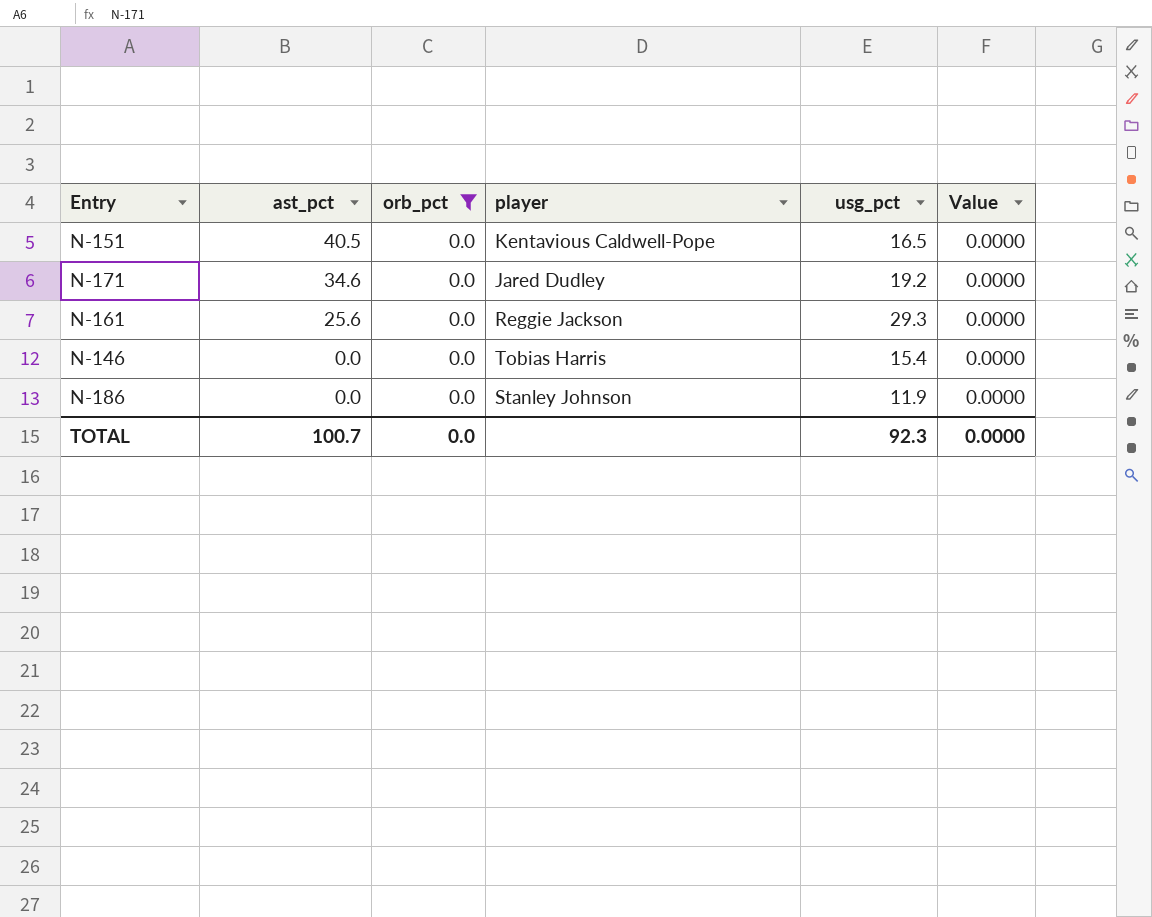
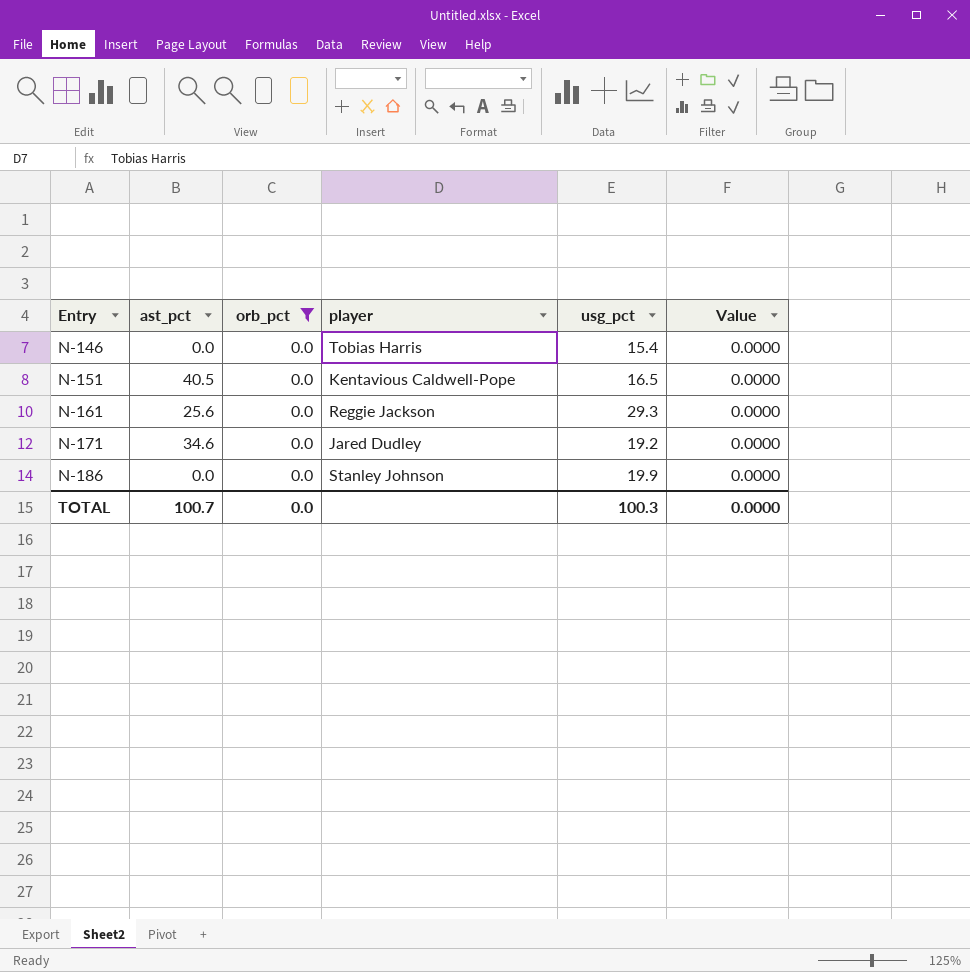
row order: ast_pct descending -> Entry ascending
N-186 | usg_pct: 11.9 -> 19.9
TOTAL | usg_pct: 92.3 -> 100.3

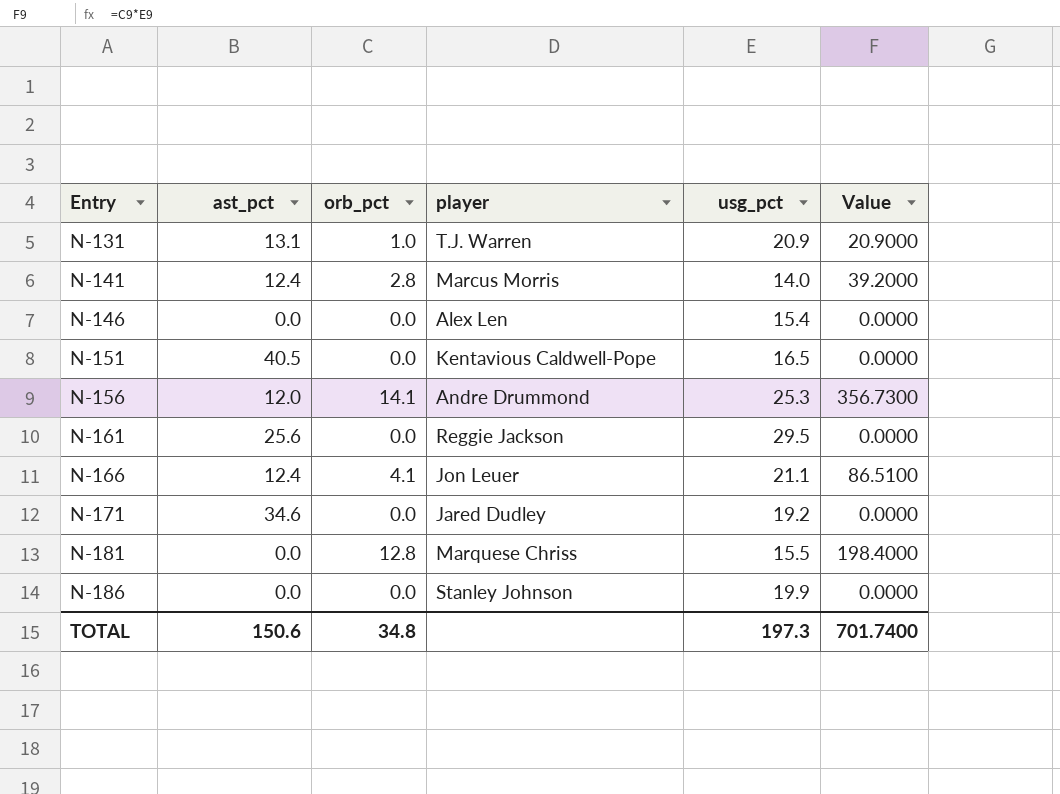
filter: orb_pct = 0.0 -> none
N-146 | player: Tobias Harris -> Alex Len
N-161 | usg_pct: 29.3 -> 29.5
TOTAL | ast_pct: 100.7 -> 150.6
TOTAL | orb_pct: 0.0 -> 34.8
TOTAL | usg_pct: 100.3 -> 197.3
TOTAL | Value: 0.0000 -> 701.7400

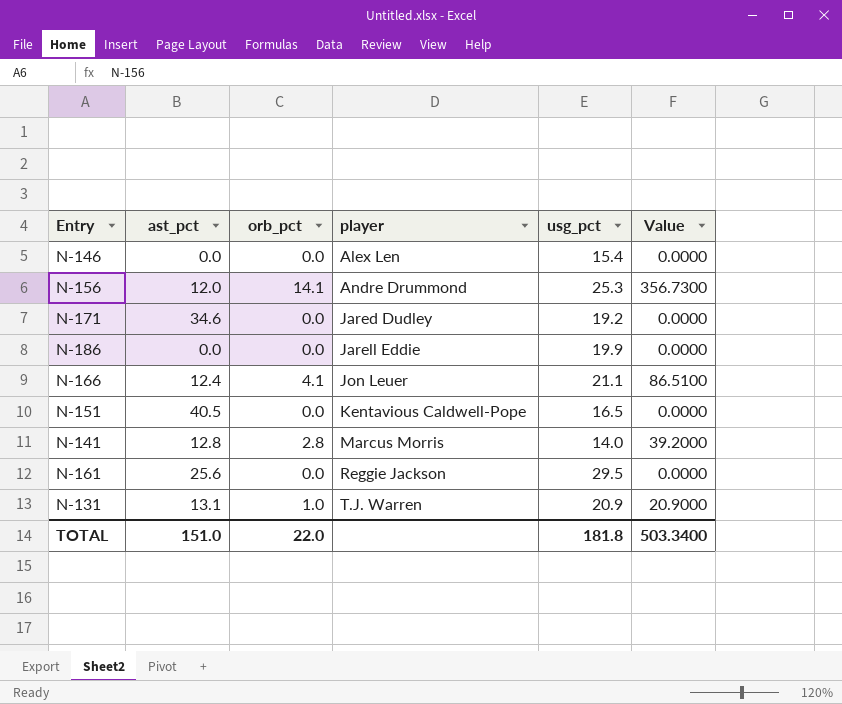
row order: Entry ascending -> player ascending
row N-181: 0.0 | 12.8 | Marquese Chriss | 15.5 | 198.4000 -> none
N-186 | player: Stanley Johnson -> Jarell Eddie
N-141 | ast_pct: 12.4 -> 12.8
TOTAL | ast_pct: 150.6 -> 151.0
TOTAL | orb_pct: 34.8 -> 22.0
TOTAL | usg_pct: 197.3 -> 181.8
TOTAL | Value: 701.7400 -> 503.3400

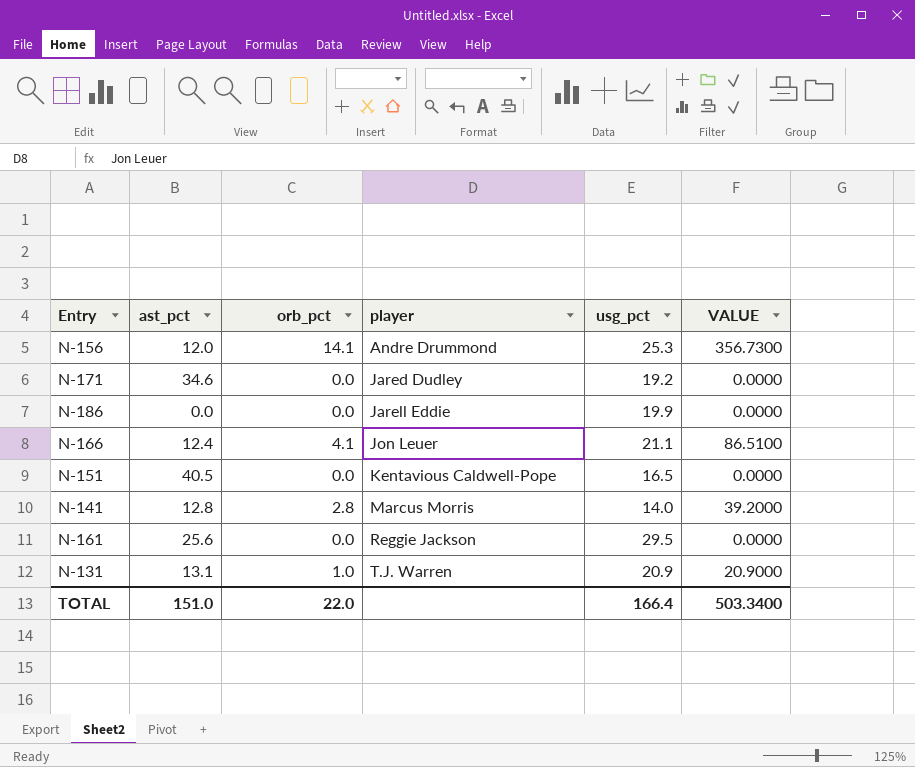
column name: Value -> VALUE
row N-146: 0.0 | 0.0 | Alex Len | 15.4 | 0.0000 -> none
TOTAL | usg_pct: 181.8 -> 166.4

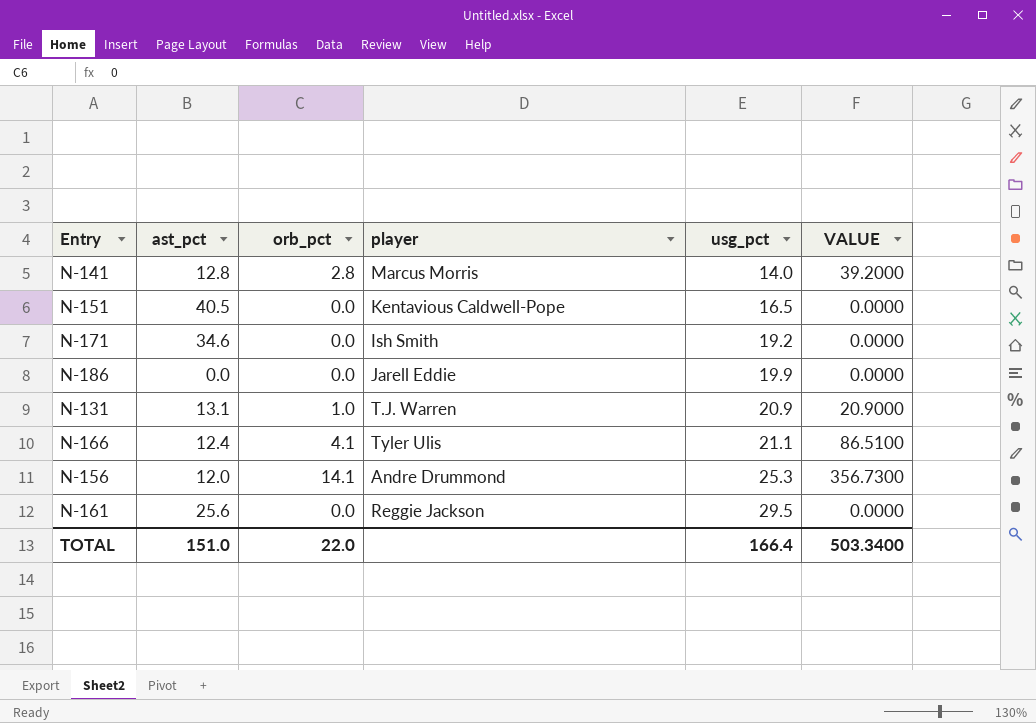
row order: player ascending -> usg_pct ascending
N-171 | player: Jared Dudley -> Ish Smith
N-166 | player: Jon Leuer -> Tyler Ulis

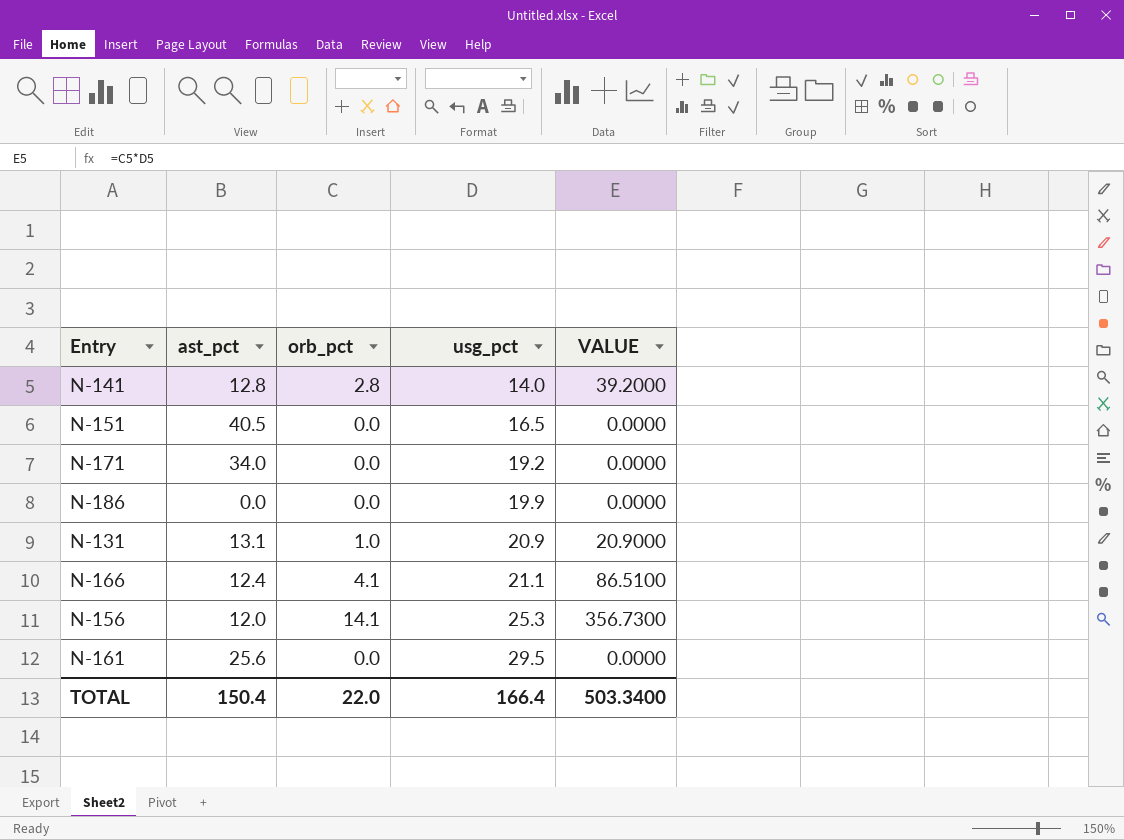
column player | position: 4 -> none
N-171 | ast_pct: 34.6 -> 34.0
TOTAL | ast_pct: 151.0 -> 150.4

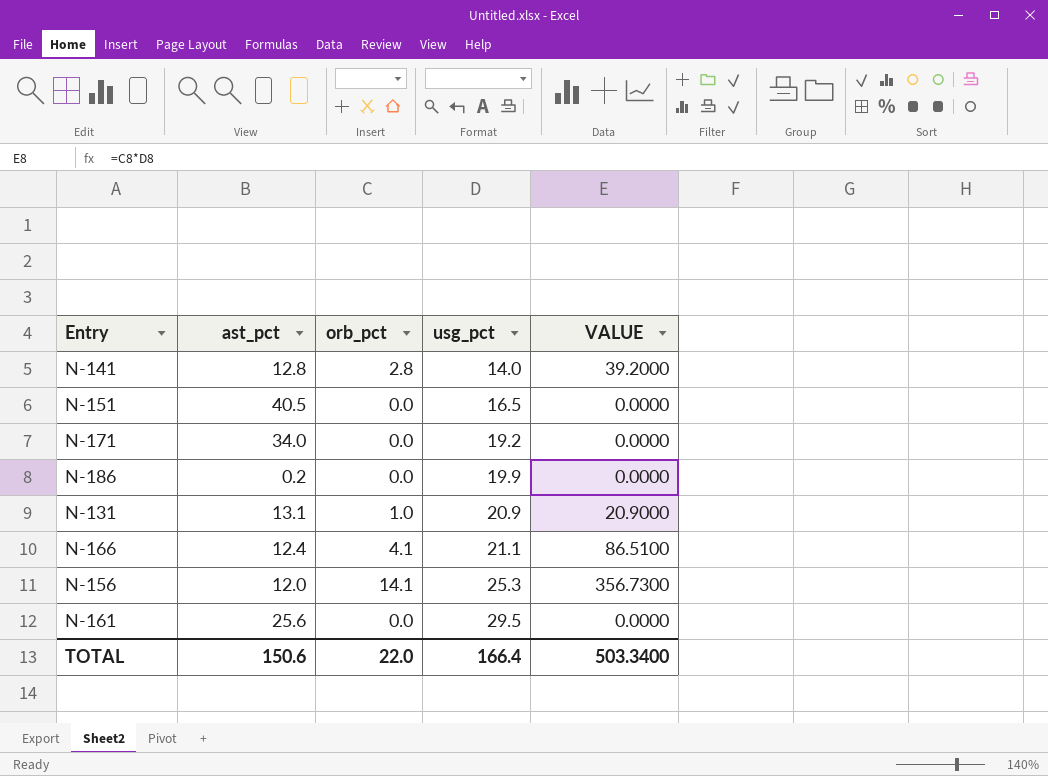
N-186 | ast_pct: 0.0 -> 0.2
TOTAL | ast_pct: 150.4 -> 150.6

